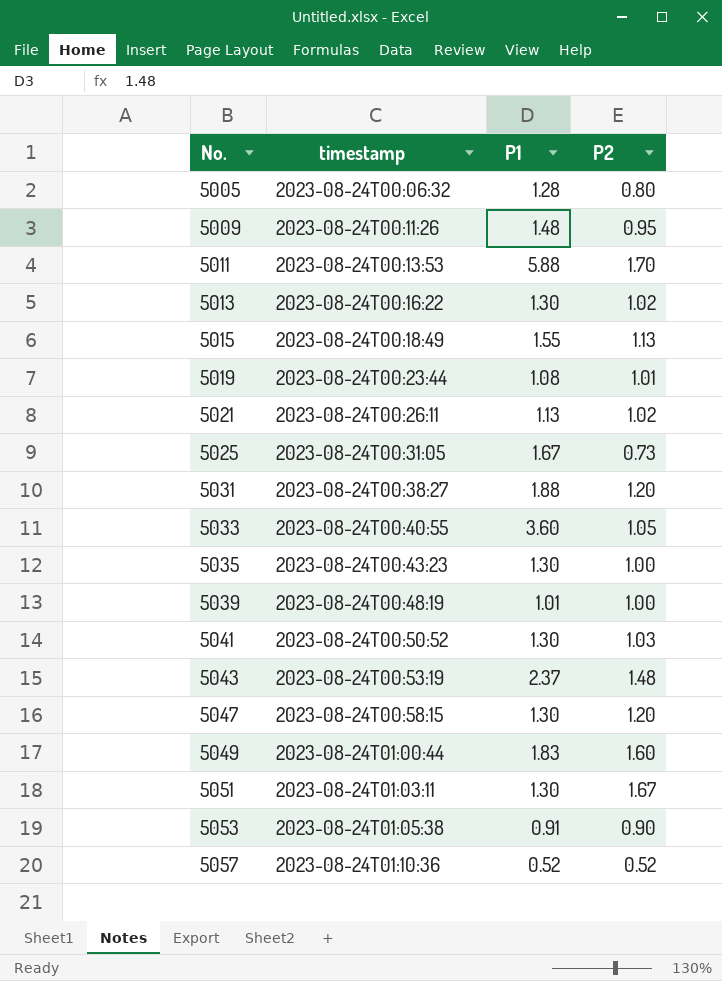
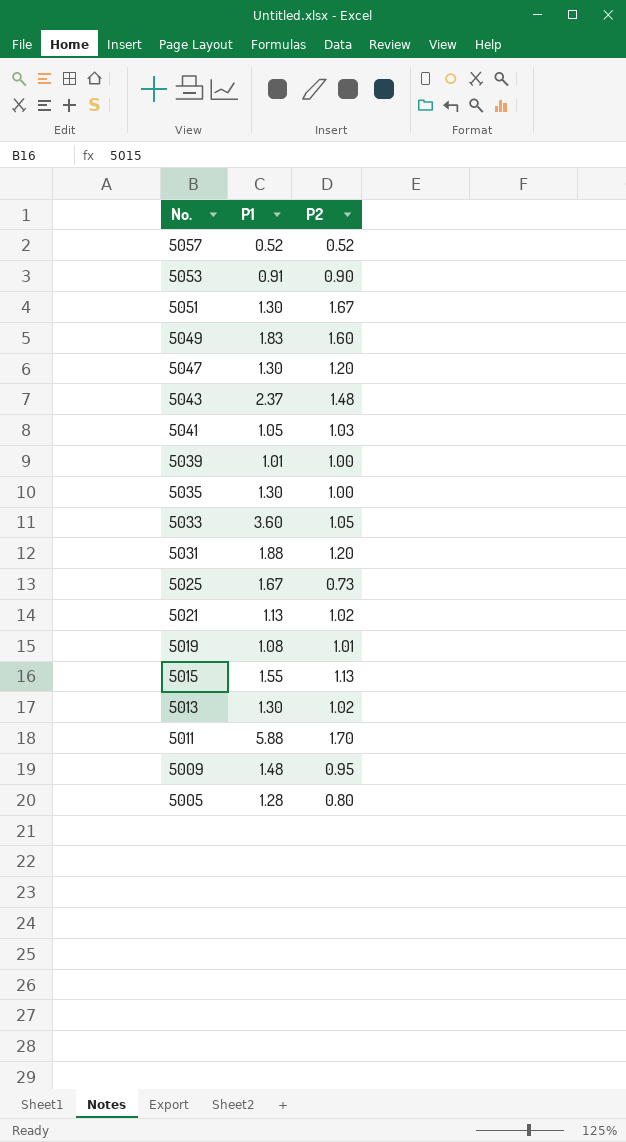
row order: No. ascending -> No. descending
column timestamp | position: 2 -> none
5041 | P1: 1.30 -> 1.05

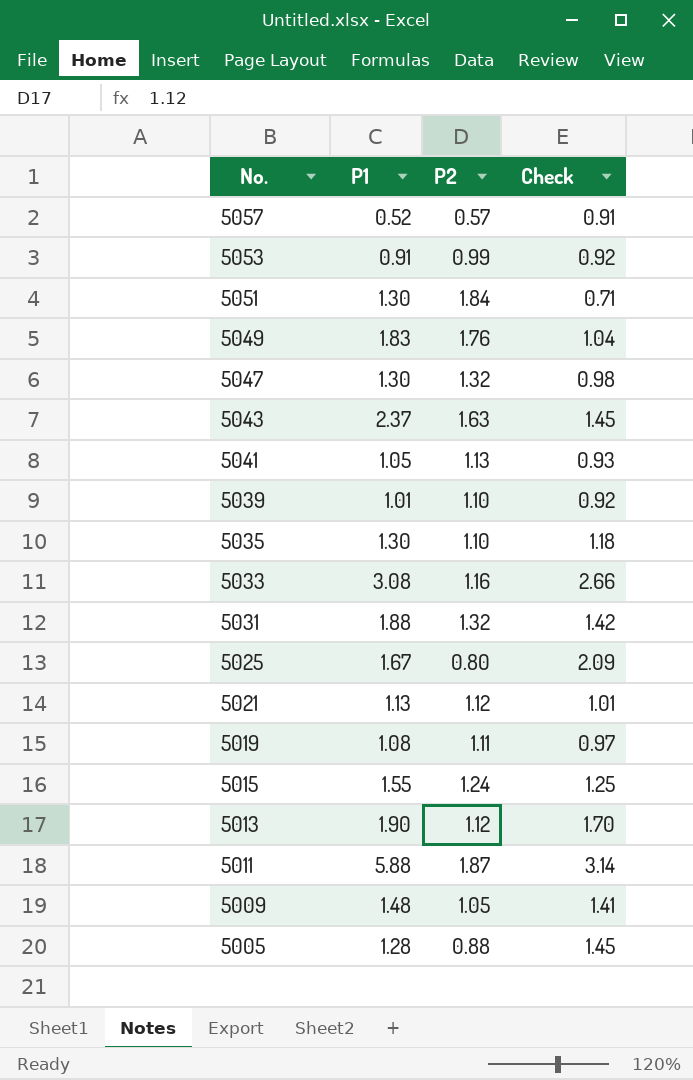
column Check | formula: none -> [P1] / [P2]
5057 | P2: 0.52 -> 0.57
5053 | P2: 0.90 -> 0.99
5051 | P2: 1.67 -> 1.84
5049 | P2: 1.60 -> 1.76
5047 | P2: 1.20 -> 1.32
5043 | P2: 1.48 -> 1.63
5041 | P2: 1.03 -> 1.13
5039 | P2: 1.00 -> 1.10
5035 | P2: 1.00 -> 1.10
5033 | P1: 3.60 -> 3.08
5033 | P2: 1.05 -> 1.16
5031 | P2: 1.20 -> 1.32
5025 | P2: 0.73 -> 0.80
5021 | P2: 1.02 -> 1.12
5019 | P2: 1.01 -> 1.11
5015 | P2: 1.13 -> 1.24
5013 | P1: 1.30 -> 1.90
5013 | P2: 1.02 -> 1.12
5011 | P2: 1.70 -> 1.87
5009 | P2: 0.95 -> 1.05
5005 | P2: 0.80 -> 0.88

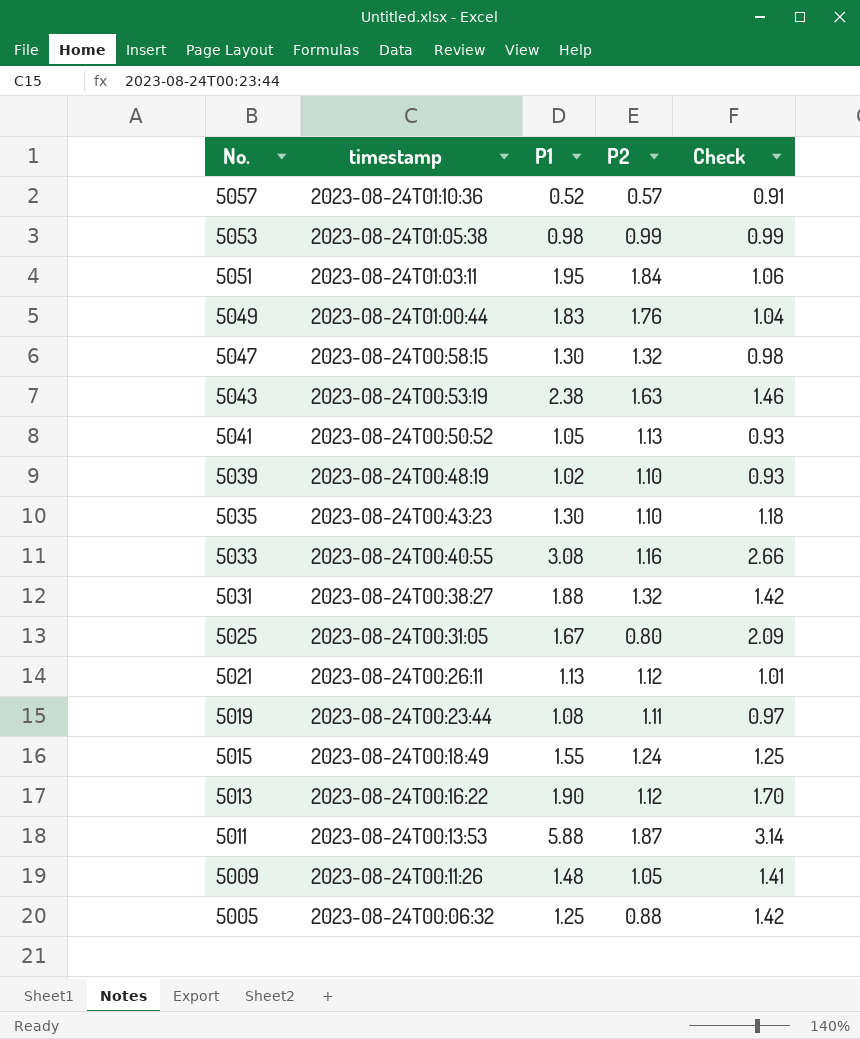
column timestamp | position: none -> 2
5053 | P1: 0.91 -> 0.98
5053 | Check: 0.92 -> 0.99
5051 | P1: 1.30 -> 1.95
5051 | Check: 0.71 -> 1.06
5043 | P1: 2.37 -> 2.38
5043 | Check: 1.45 -> 1.46
5039 | P1: 1.01 -> 1.02
5039 | Check: 0.92 -> 0.93
5005 | P1: 1.28 -> 1.25
5005 | Check: 1.45 -> 1.42

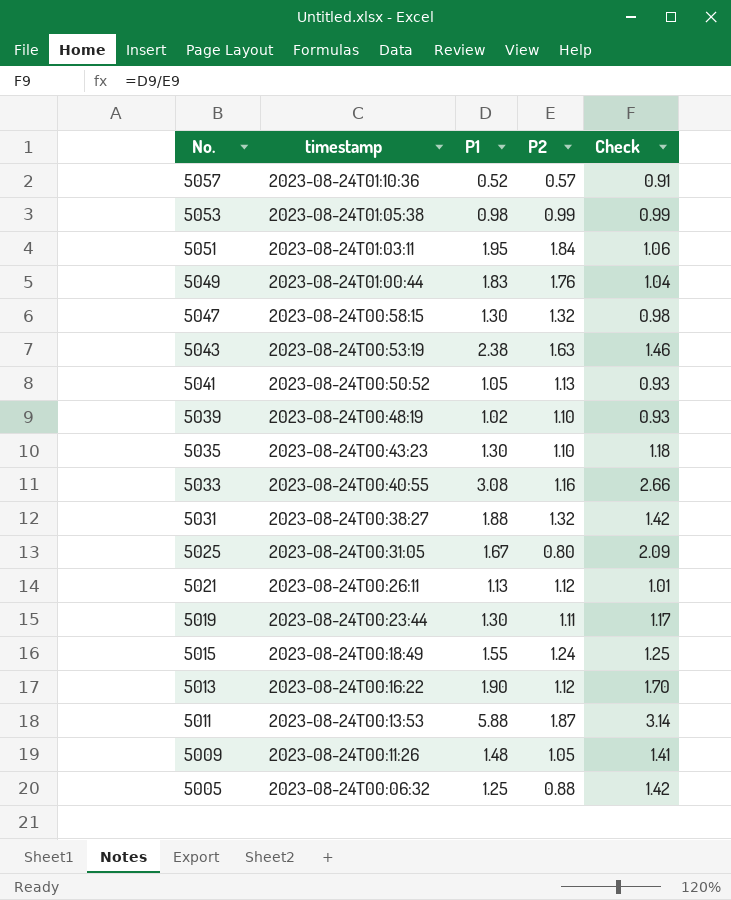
5019 | P1: 1.08 -> 1.30
5019 | Check: 0.97 -> 1.17

